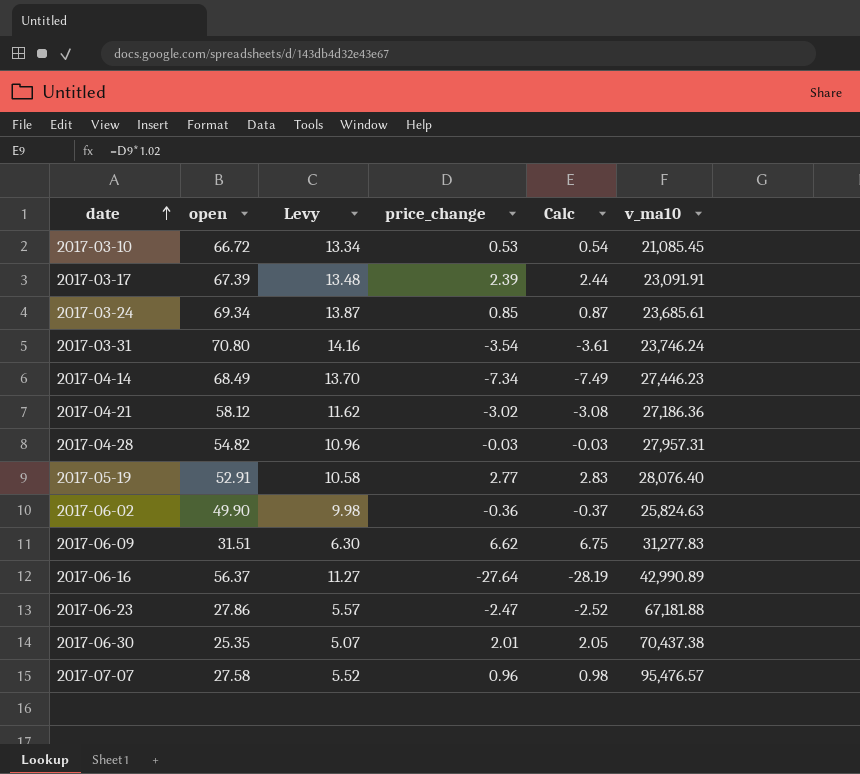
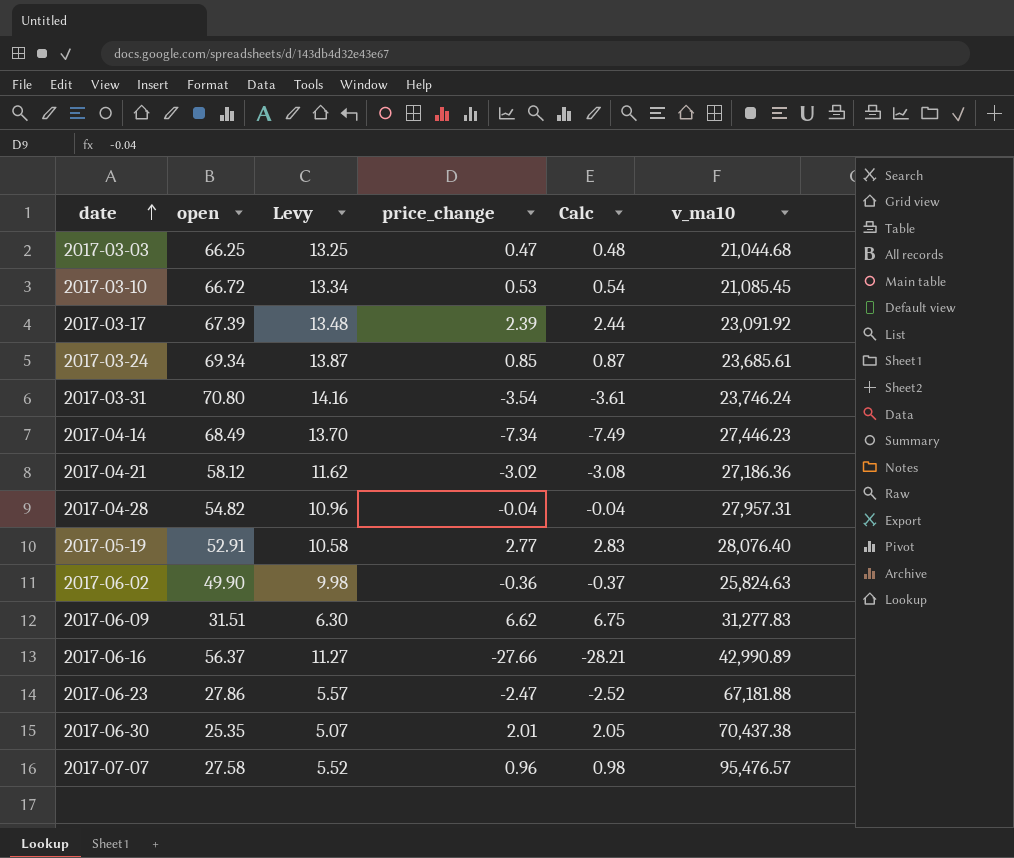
row 2017-03-03: none -> 66.25 | 13.25 | 0.47 | 0.48 | 21,044.68
2017-03-17 | v_ma10: 23,091.91 -> 23,091.92
2017-04-28 | price_change: -0.03 -> -0.04
2017-04-28 | Calc: -0.03 -> -0.04
2017-06-16 | price_change: -27.64 -> -27.66
2017-06-16 | Calc: -28.19 -> -28.21

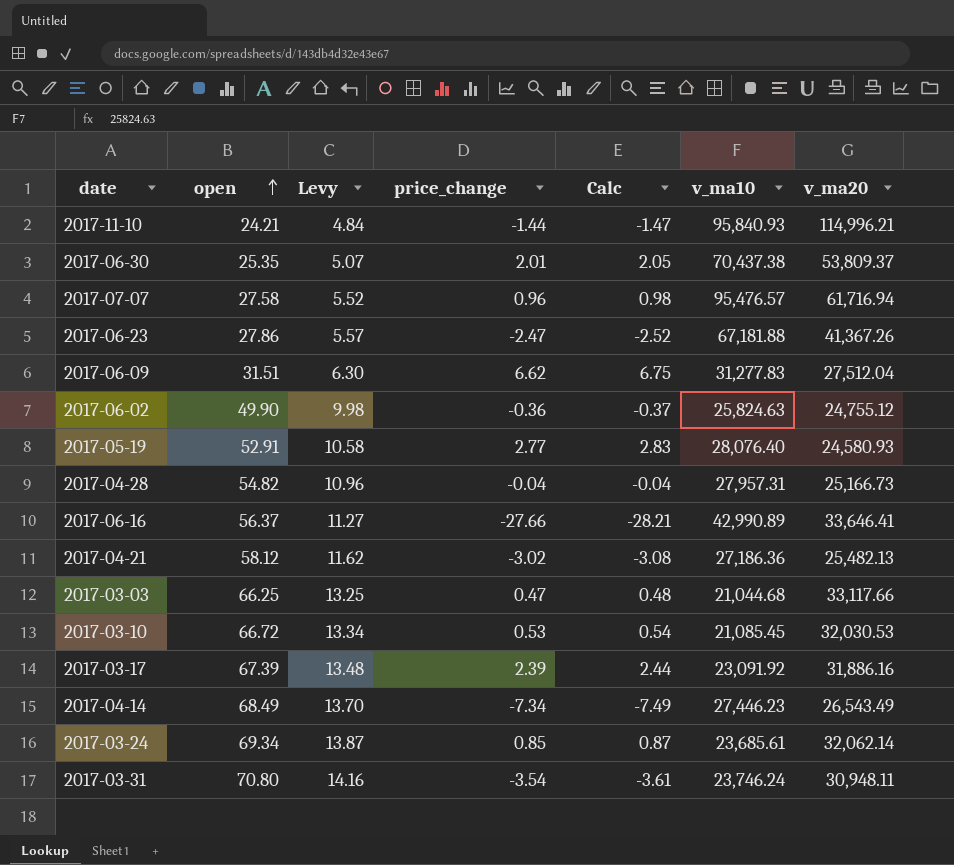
row order: date ascending -> open ascending
column v_ma20 | position: none -> 7
row 2017-11-10: none -> 24.21 | 4.84 | -1.44 | -1.47 | 95,840.93 | 114,996.21

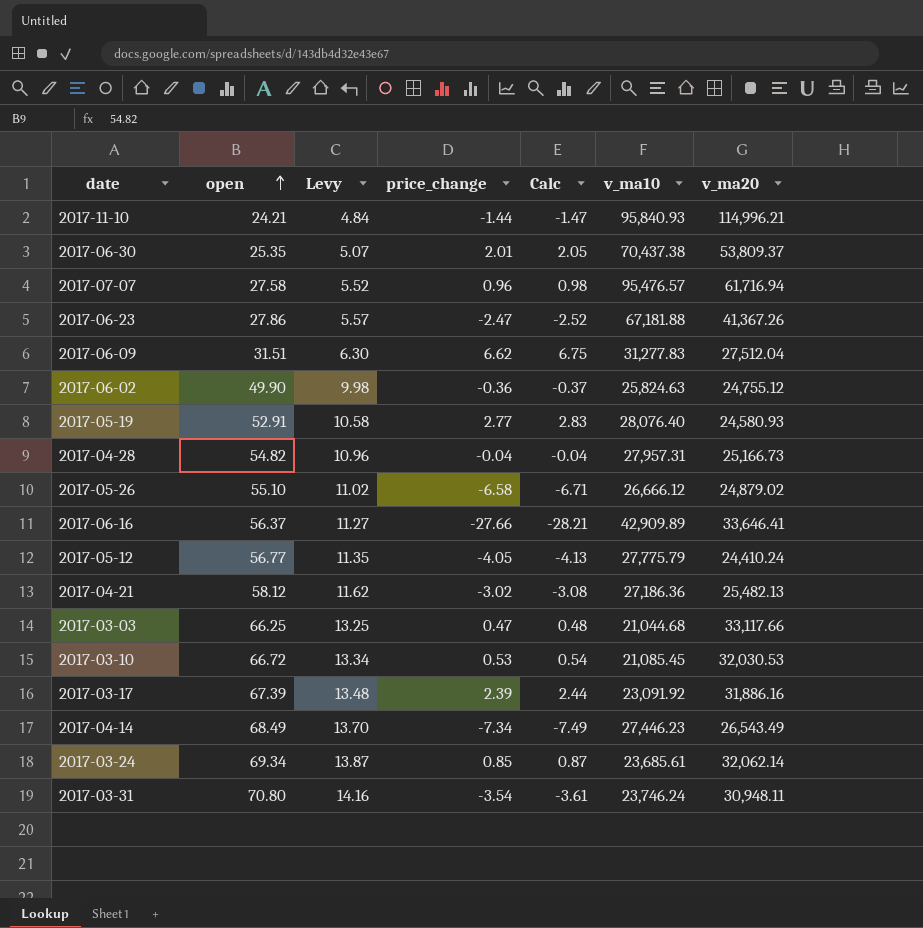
row 2017-05-26: none -> 55.10 | 11.02 | -6.58 | -6.71 | 26,666.12 | 24,879.02
2017-06-16 | v_ma10: 42,990.89 -> 42,909.89
row 2017-05-12: none -> 56.77 | 11.35 | -4.05 | -4.13 | 27,775.79 | 24,410.24

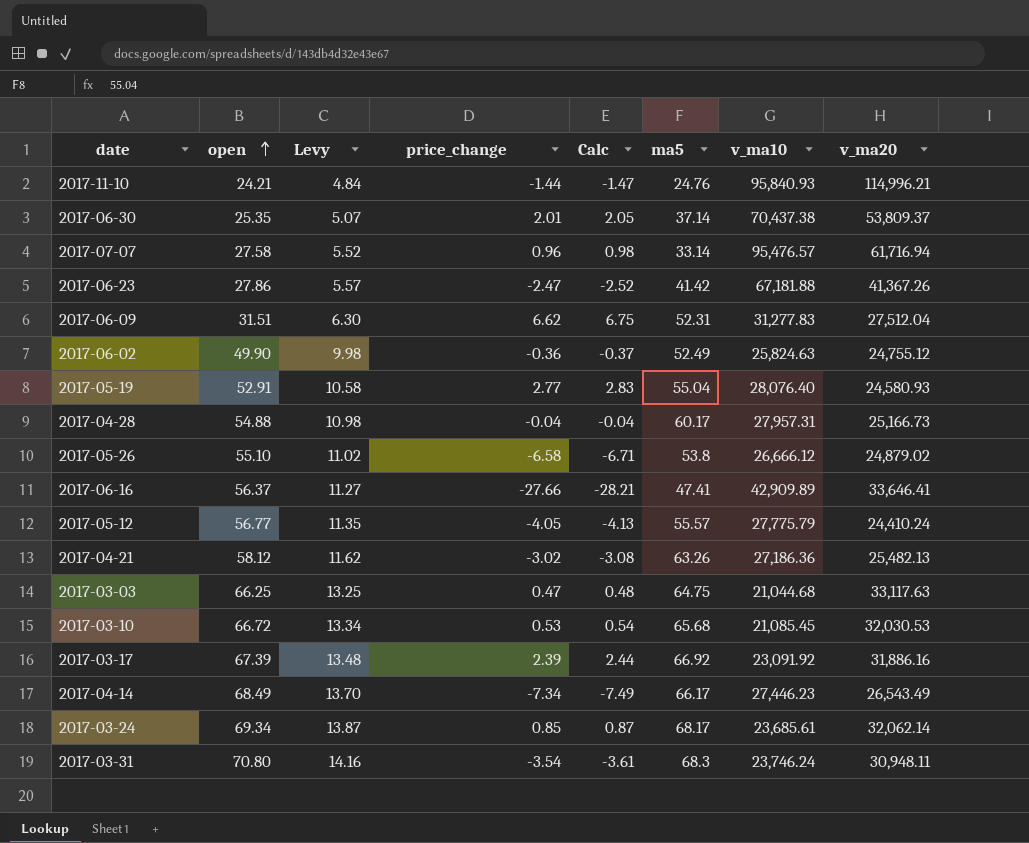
column ma5 | position: none -> 6
2017-04-28 | open: 54.82 -> 54.88
2017-04-28 | Levy: 10.96 -> 10.98
2017-03-03 | v_ma20: 33,117.66 -> 33,117.63

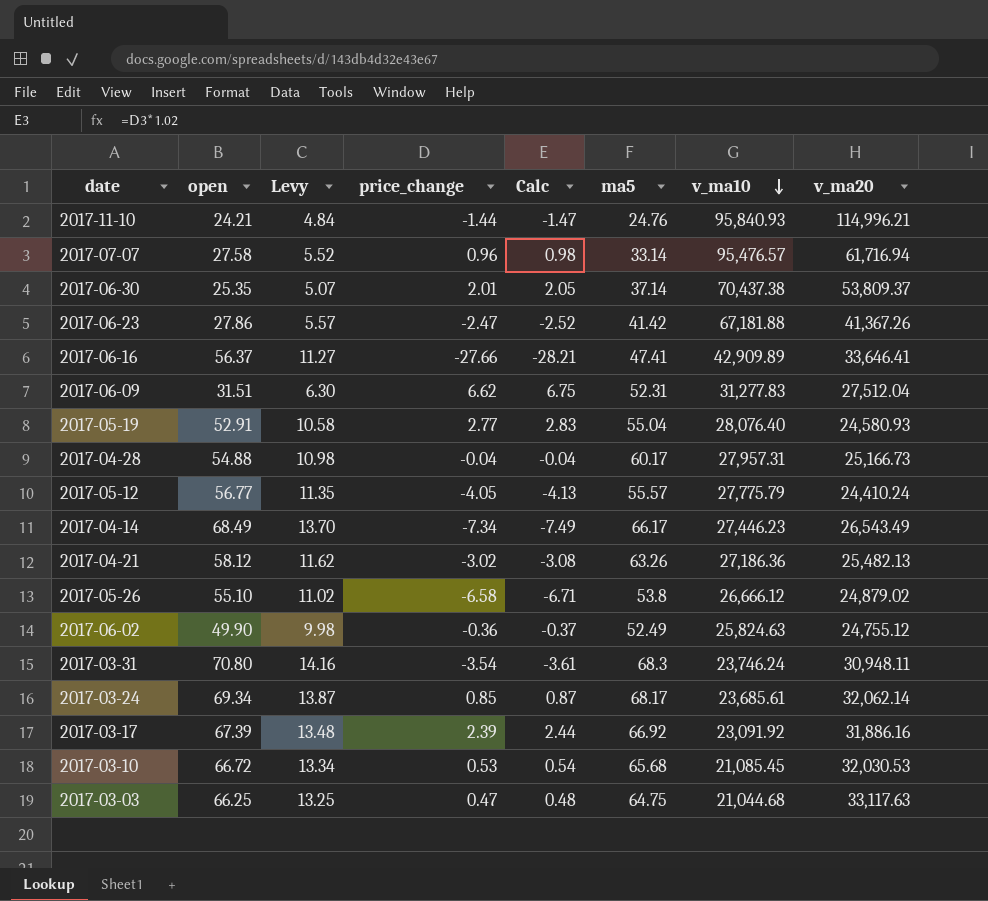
row order: open ascending -> v_ma10 descending

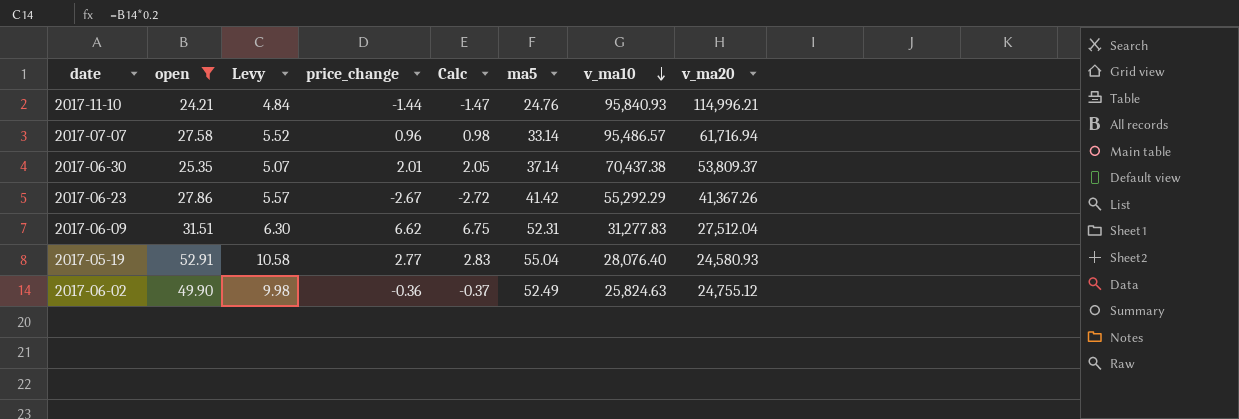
filter: none -> open <= 52.91
2017-07-07 | v_ma10: 95,476.57 -> 95,486.57
2017-06-23 | price_change: -2.47 -> -2.67
2017-06-23 | Calc: -2.52 -> -2.72
2017-06-23 | v_ma10: 67,181.88 -> 55,292.29

